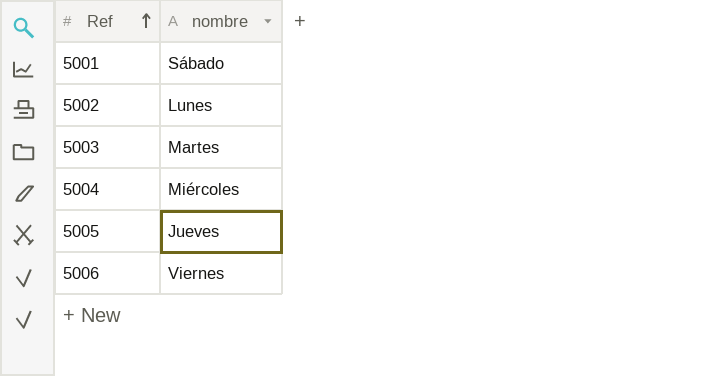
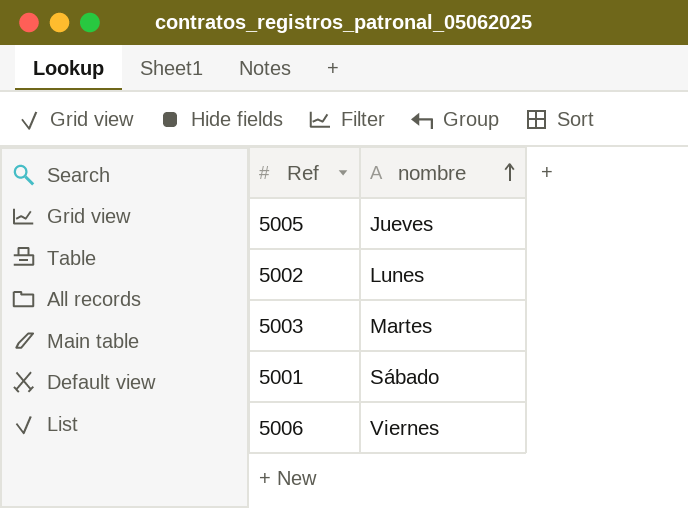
row order: Ref ascending -> nombre ascending
row 5004: Miércoles -> none

